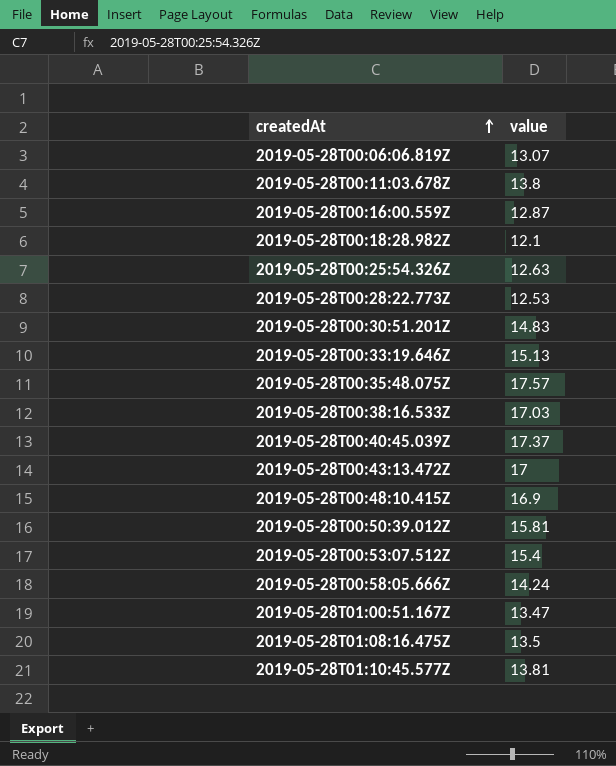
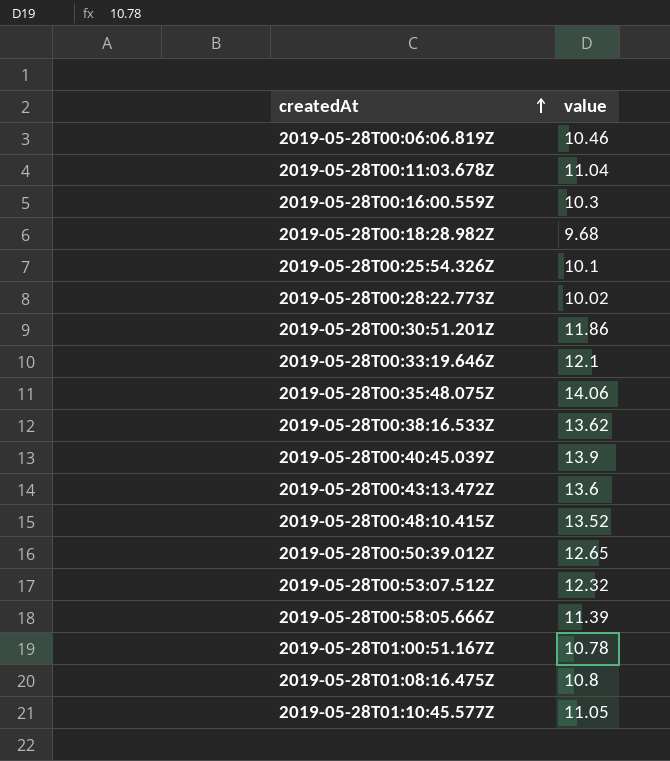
2019-05-28T00:06:06.819Z | value: 13.07 -> 10.46
2019-05-28T00:11:03.678Z | value: 13.8 -> 11.04
2019-05-28T00:16:00.559Z | value: 12.87 -> 10.3
2019-05-28T00:18:28.982Z | value: 12.1 -> 9.68
2019-05-28T00:25:54.326Z | value: 12.63 -> 10.1
2019-05-28T00:28:22.773Z | value: 12.53 -> 10.02
2019-05-28T00:30:51.201Z | value: 14.83 -> 11.86
2019-05-28T00:33:19.646Z | value: 15.13 -> 12.1
2019-05-28T00:35:48.075Z | value: 17.57 -> 14.06
2019-05-28T00:38:16.533Z | value: 17.03 -> 13.62
2019-05-28T00:40:45.039Z | value: 17.37 -> 13.9
2019-05-28T00:43:13.472Z | value: 17 -> 13.6
2019-05-28T00:48:10.415Z | value: 16.9 -> 13.52
2019-05-28T00:50:39.012Z | value: 15.81 -> 12.65
2019-05-28T00:53:07.512Z | value: 15.4 -> 12.32
2019-05-28T00:58:05.666Z | value: 14.24 -> 11.39
2019-05-28T01:00:51.167Z | value: 13.47 -> 10.78
2019-05-28T01:08:16.475Z | value: 13.5 -> 10.8
2019-05-28T01:10:45.577Z | value: 13.81 -> 11.05

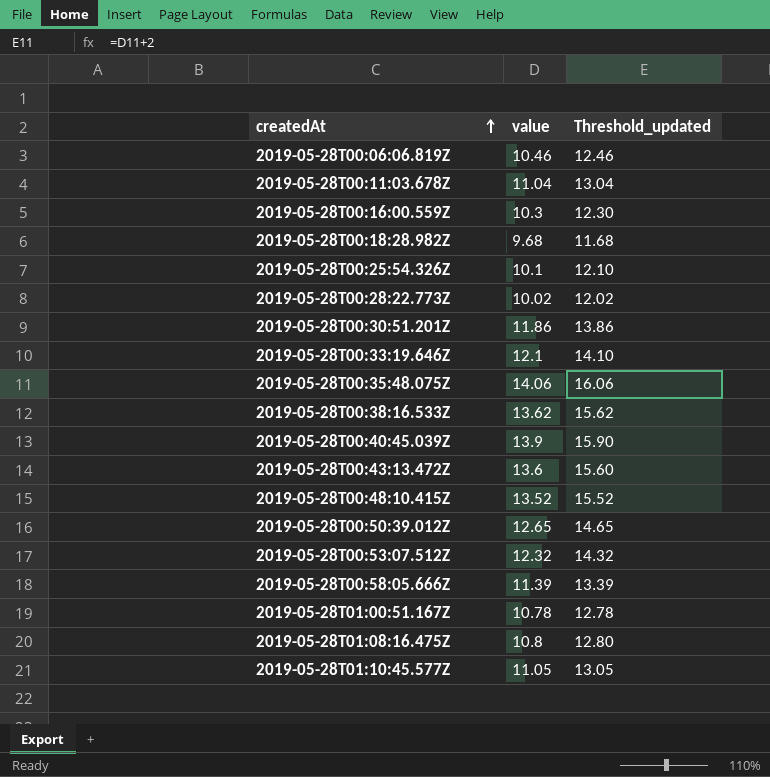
column Threshold_updated | formula: none -> [value] + 2

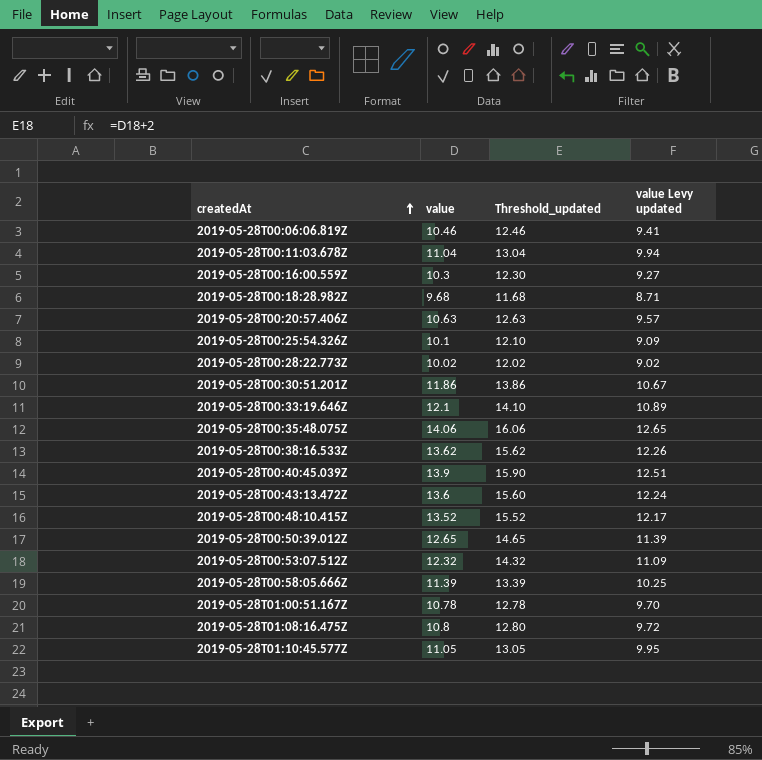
column value Levy updated | formula: none -> [value] * 0.9
row 2019-05-28T00:20:57.406Z: none -> 10.63 | 12.63 | 9.57

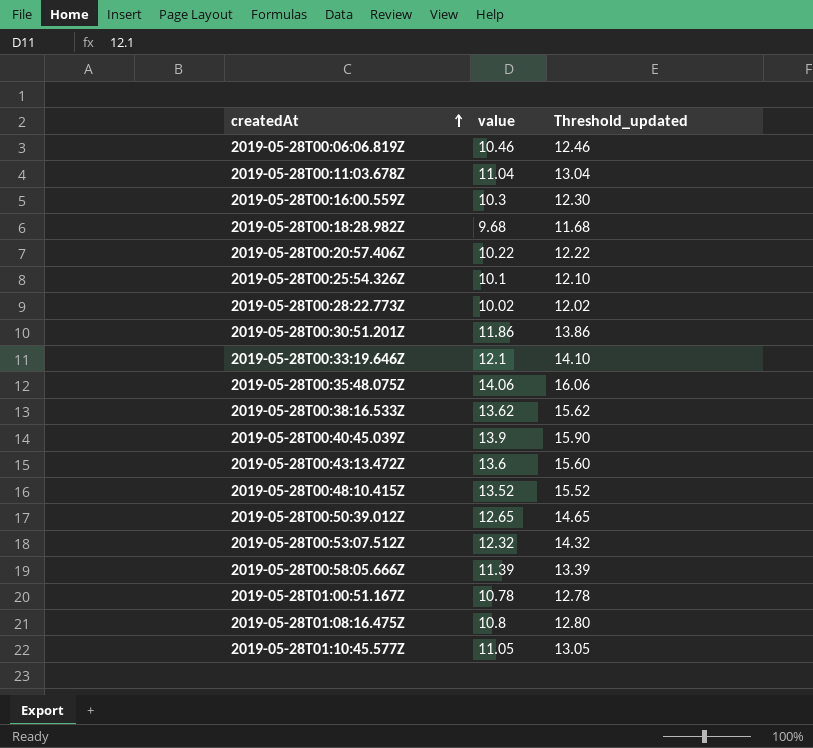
column value Levy updated | formula: [value] * 0.9 -> none
2019-05-28T00:20:57.406Z | value: 10.63 -> 10.22
2019-05-28T00:20:57.406Z | Threshold_updated: 12.63 -> 12.22

